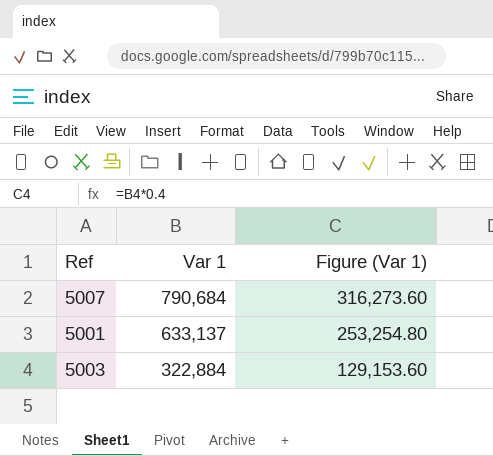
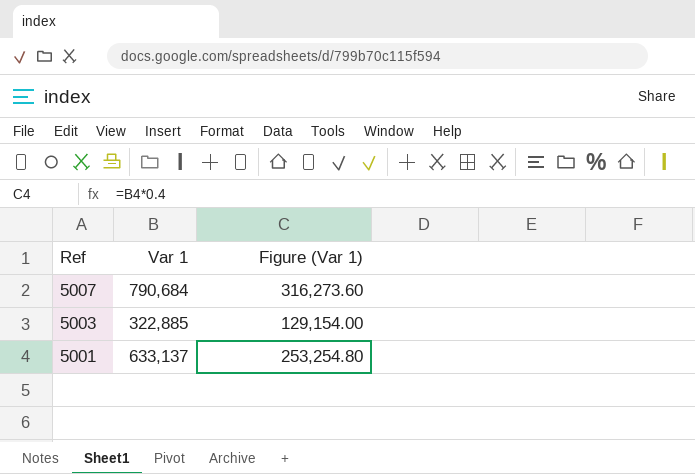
row order: Var 1 descending -> Ref descending
5003 | Var 1: 322,884 -> 322,885
5003 | Figure (Var 1): 129,153.60 -> 129,154.00

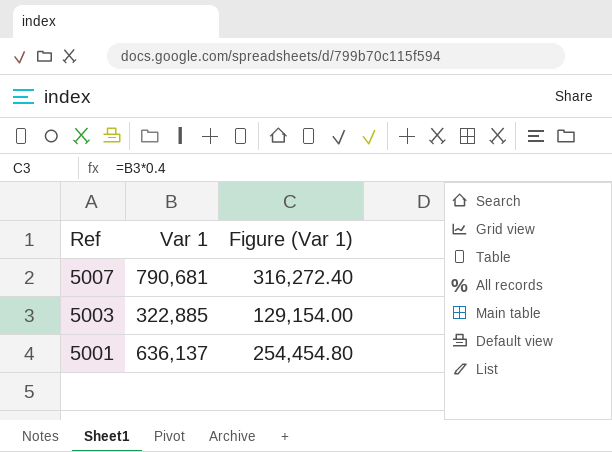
5007 | Var 1: 790,684 -> 790,681
5007 | Figure (Var 1): 316,273.60 -> 316,272.40
5001 | Var 1: 633,137 -> 636,137
5001 | Figure (Var 1): 253,254.80 -> 254,454.80

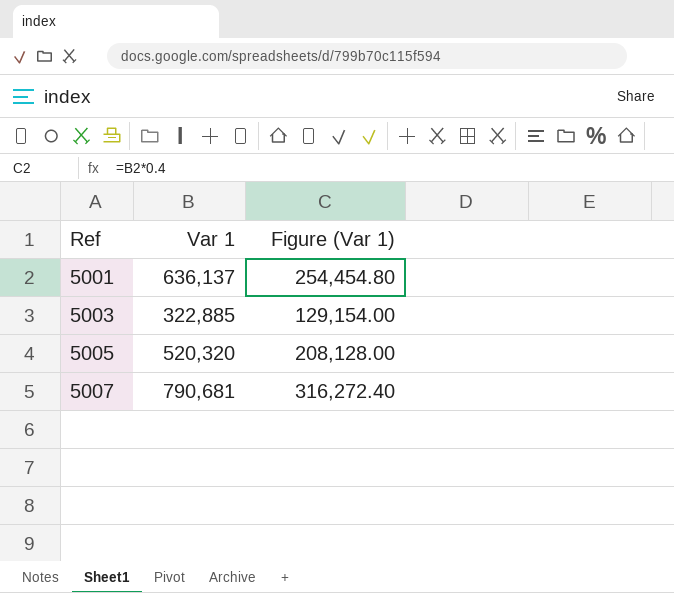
row order: Ref descending -> Ref ascending
row 5005: none -> 520,320 | 208,128.00

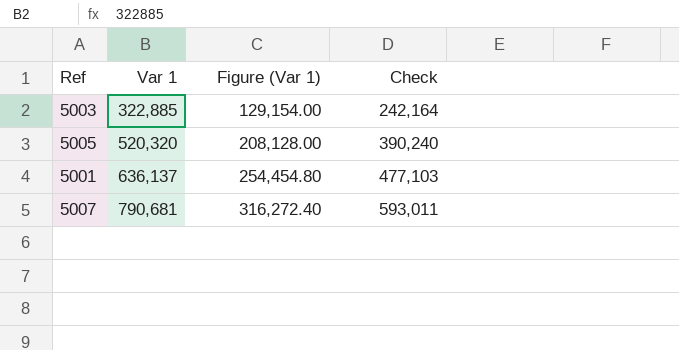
row order: Ref ascending -> Var 1 ascending
column Check | formula: none -> [Var 1] * 0.75

